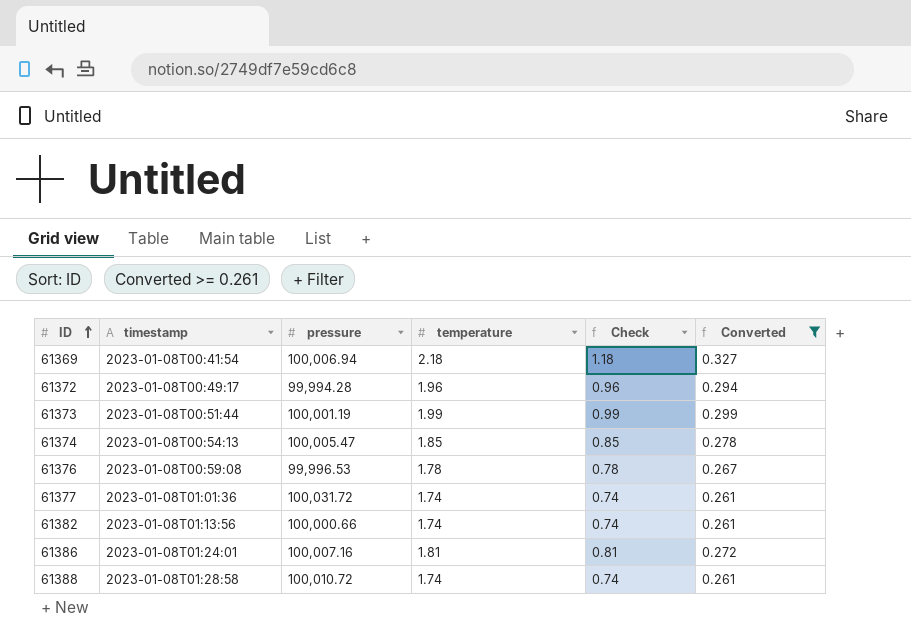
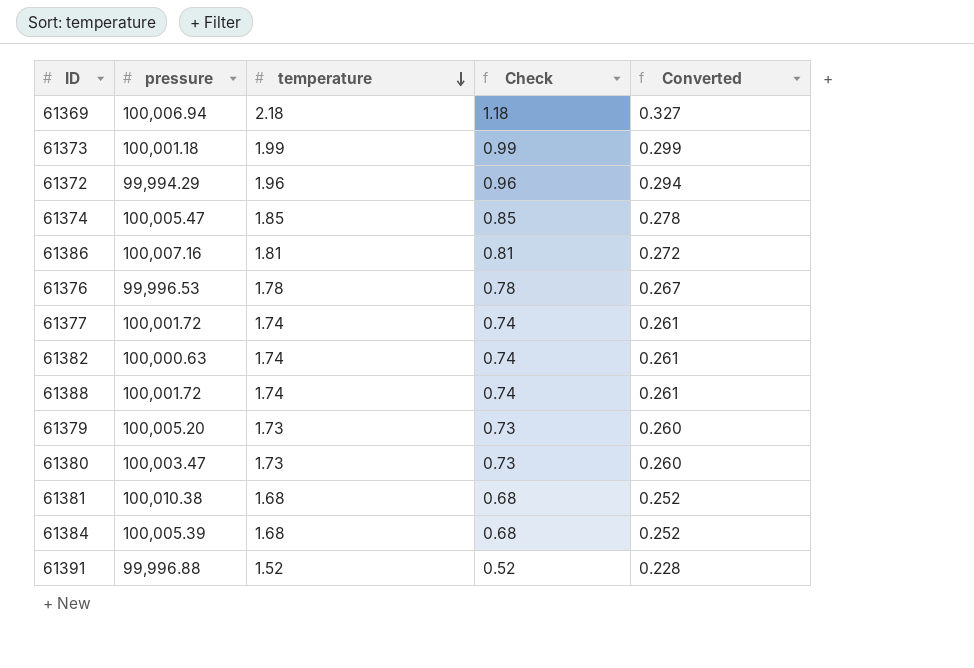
filter: Converted >= 0.261 -> none
row order: ID ascending -> temperature descending
column timestamp | position: 2 -> none
61373 | pressure: 100,001.19 -> 100,001.18
61372 | pressure: 99,994.28 -> 99,994.29
61377 | pressure: 100,031.72 -> 100,001.72
61382 | pressure: 100,000.66 -> 100,000.63
61388 | pressure: 100,010.72 -> 100,001.72

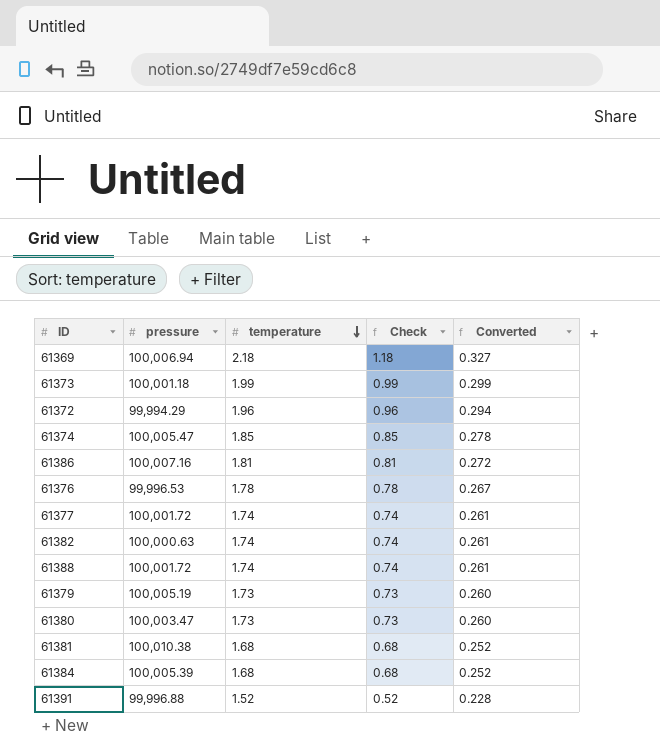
61379 | pressure: 100,005.20 -> 100,005.19

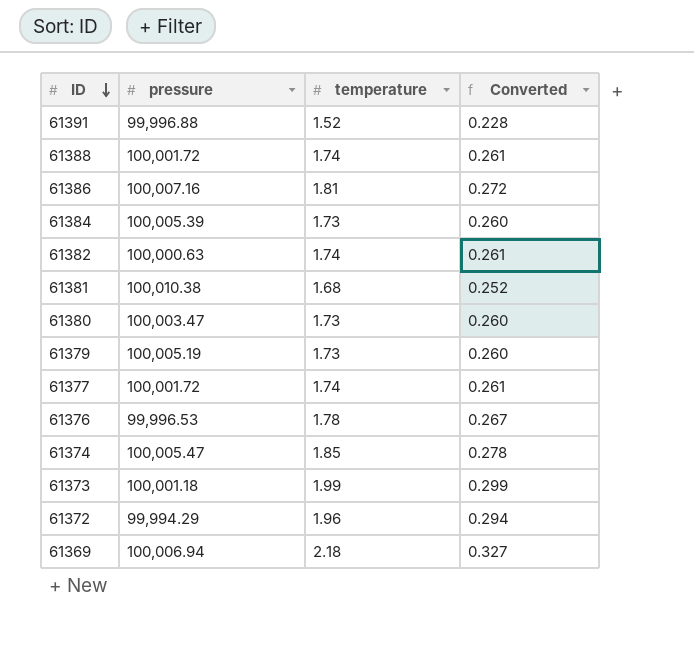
row order: temperature descending -> ID descending
column Check | formula: [temperature] - 1 -> none
61384 | temperature: 1.68 -> 1.73
61384 | Converted: 0.252 -> 0.260

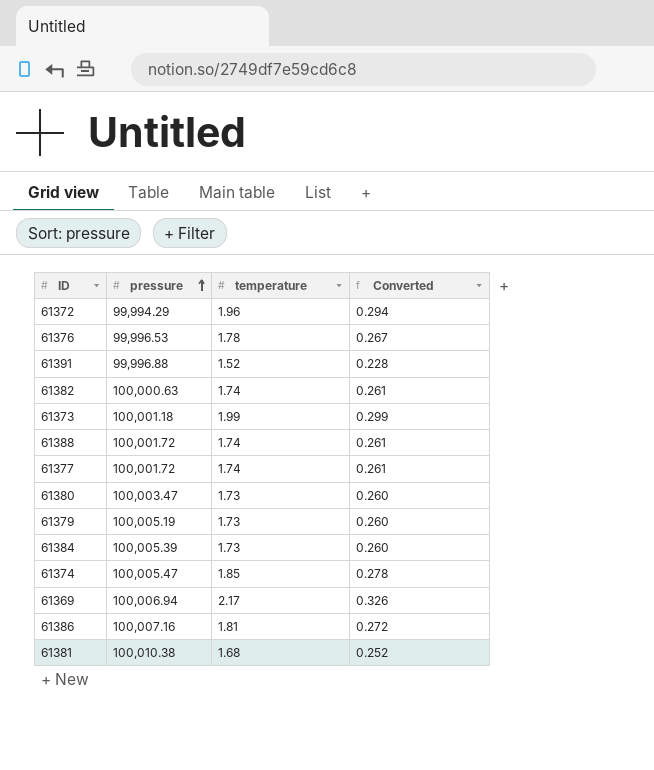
row order: ID descending -> pressure ascending
61369 | temperature: 2.18 -> 2.17
61369 | Converted: 0.327 -> 0.326

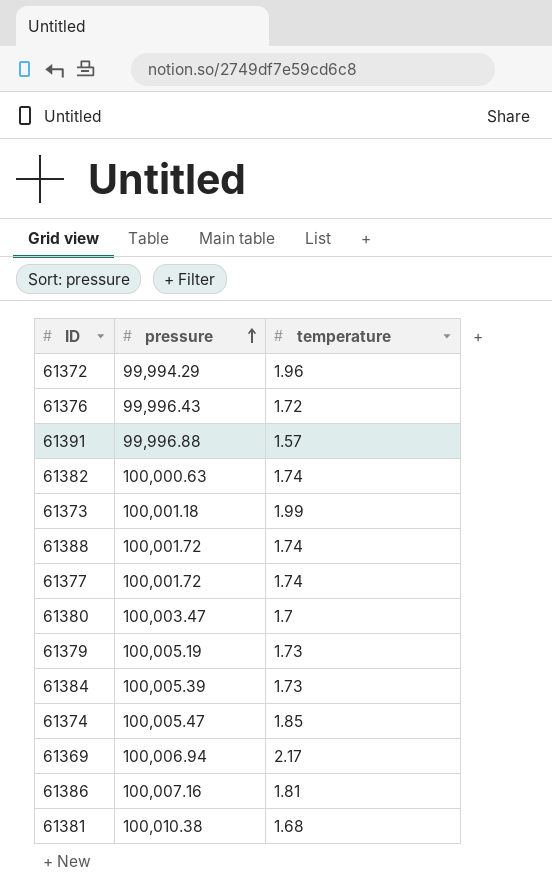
column Converted | formula: [temperature] * 0.15 -> none
61376 | pressure: 99,996.53 -> 99,996.43
61376 | temperature: 1.78 -> 1.72
61391 | temperature: 1.52 -> 1.57
61380 | temperature: 1.73 -> 1.7

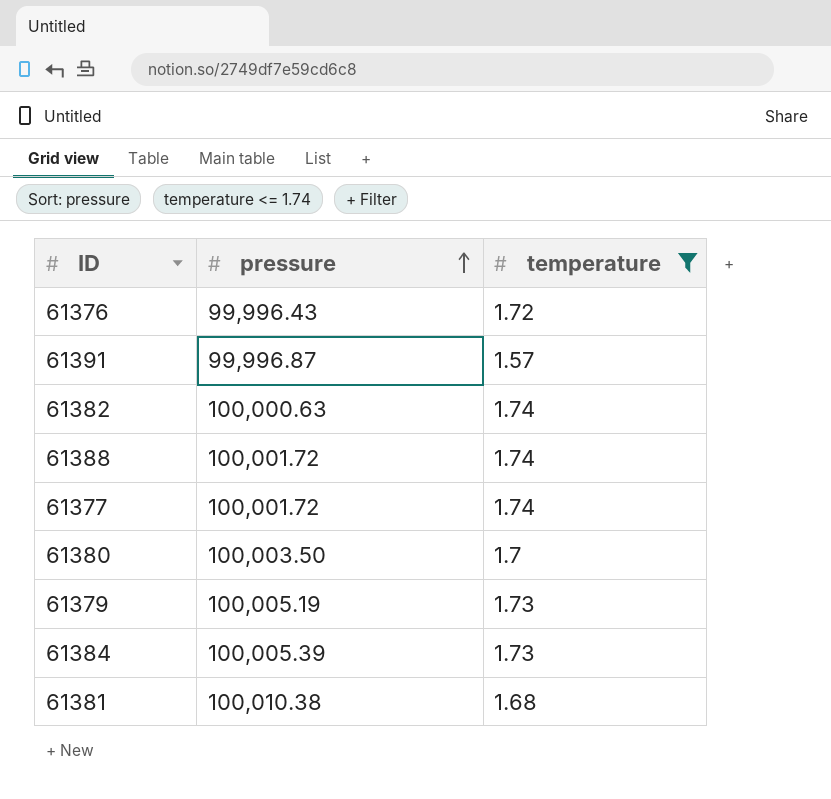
filter: none -> temperature <= 1.74
61391 | pressure: 99,996.88 -> 99,996.87
61380 | pressure: 100,003.47 -> 100,003.50

